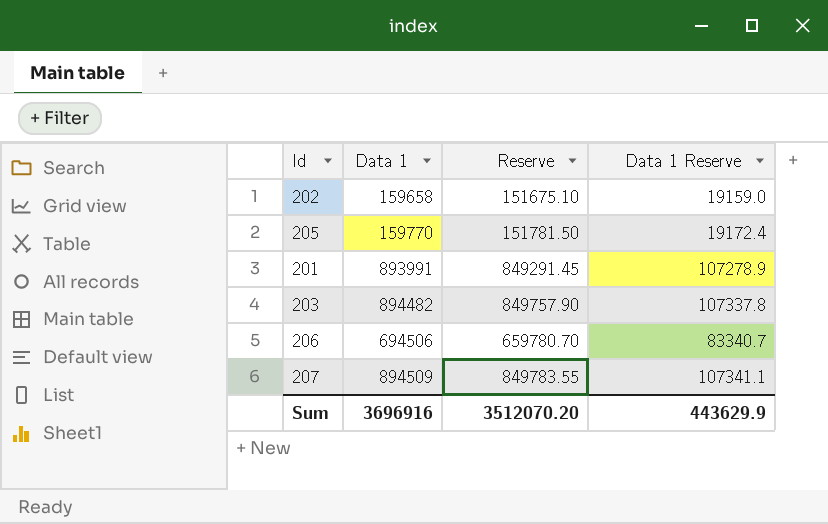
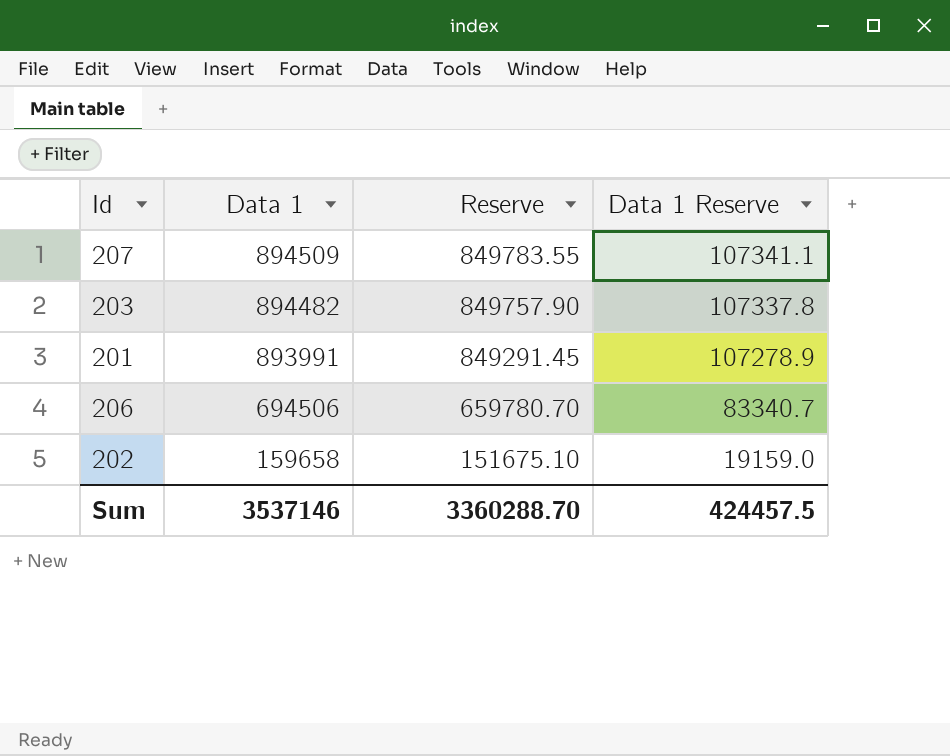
row order: none -> Data 1 descending
row 205: 159770 | 151781.50 | 19172.4 -> none
Sum | Data 1: 3696916 -> 3537146
Sum | Reserve: 3512070.20 -> 3360288.70
Sum | Data 1 Reserve: 443629.9 -> 424457.5

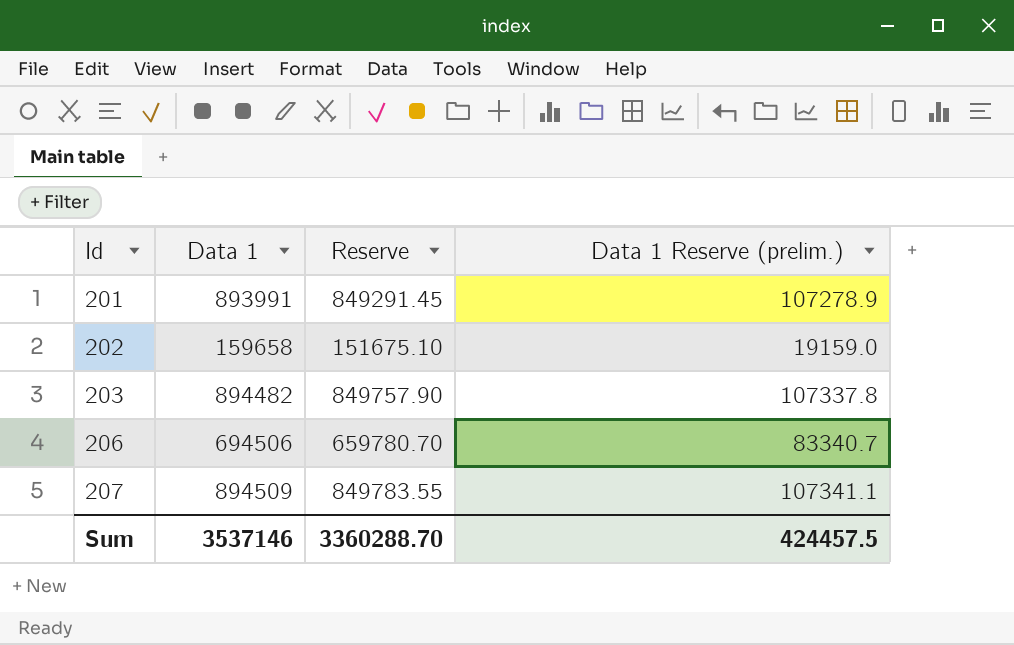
row order: Data 1 descending -> Id ascending
column name: Data 1 Reserve -> Data 1 Reserve (prelim.)

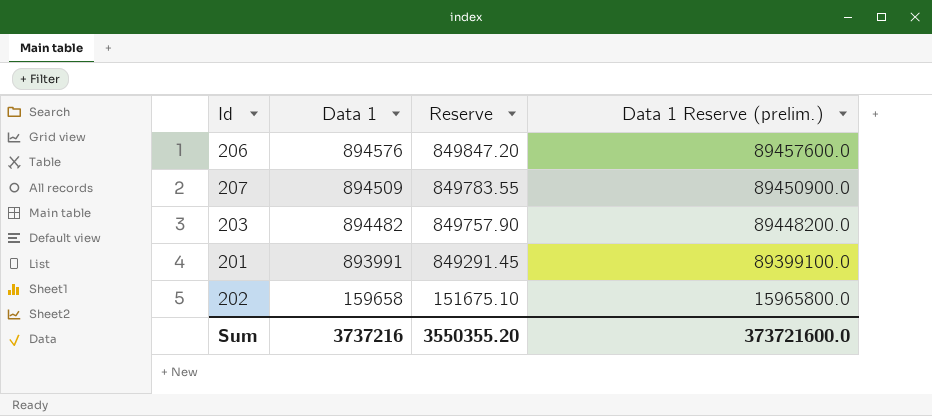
row order: Id ascending -> Data 1 descending
column Data 1 Reserve (prelim.) | formula: [Data 1] * 0.12 -> [Data 1] * 100
206 | Data 1: 694506 -> 894576
206 | Reserve: 659780.70 -> 849847.20
Sum | Data 1: 3537146 -> 3737216
Sum | Reserve: 3360288.70 -> 3550355.20
Sum | Data 1 Reserve (prelim.): 424457.5 -> 373721600.0

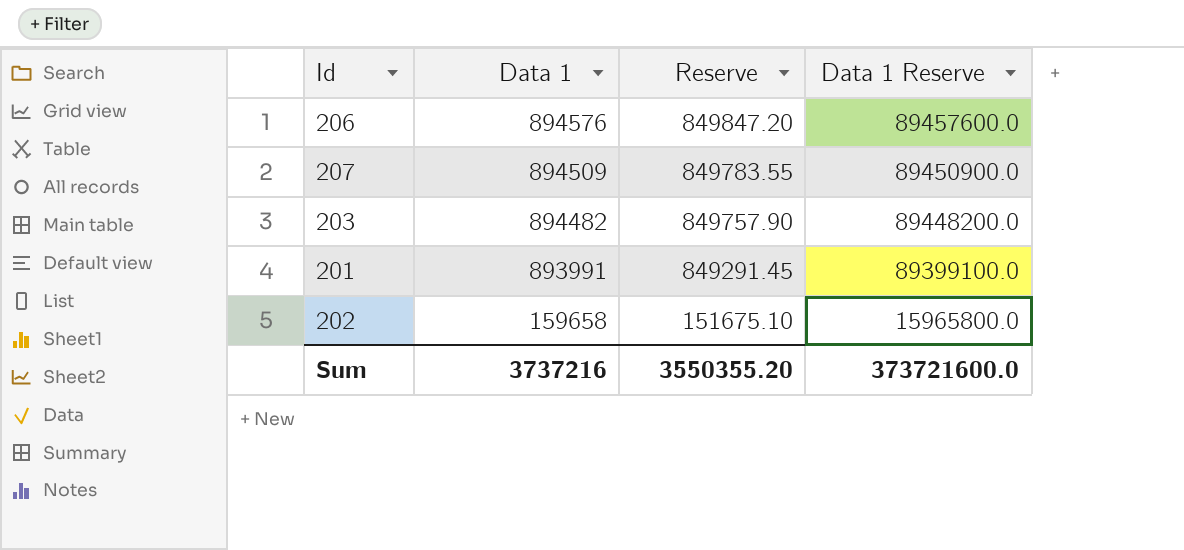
column name: Data 1 Reserve (prelim.) -> Data 1 Reserve

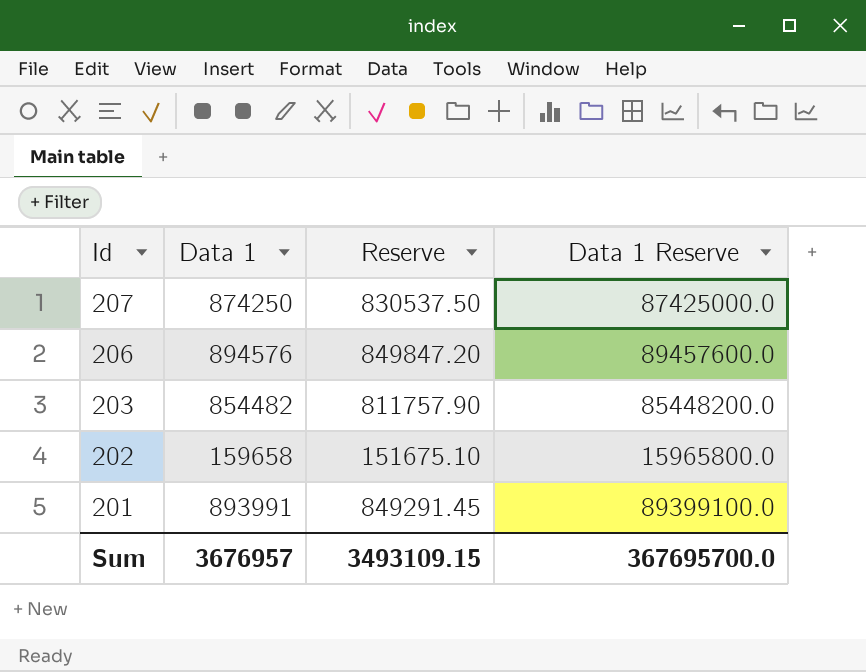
row order: Data 1 descending -> Id descending
207 | Data 1: 894509 -> 874250
207 | Reserve: 849783.55 -> 830537.50
207 | Data 1 Reserve: 89450900.0 -> 87425000.0
203 | Data 1: 894482 -> 854482
203 | Reserve: 849757.90 -> 811757.90
203 | Data 1 Reserve: 89448200.0 -> 85448200.0
Sum | Data 1: 3737216 -> 3676957
Sum | Reserve: 3550355.20 -> 3493109.15
Sum | Data 1 Reserve: 373721600.0 -> 367695700.0

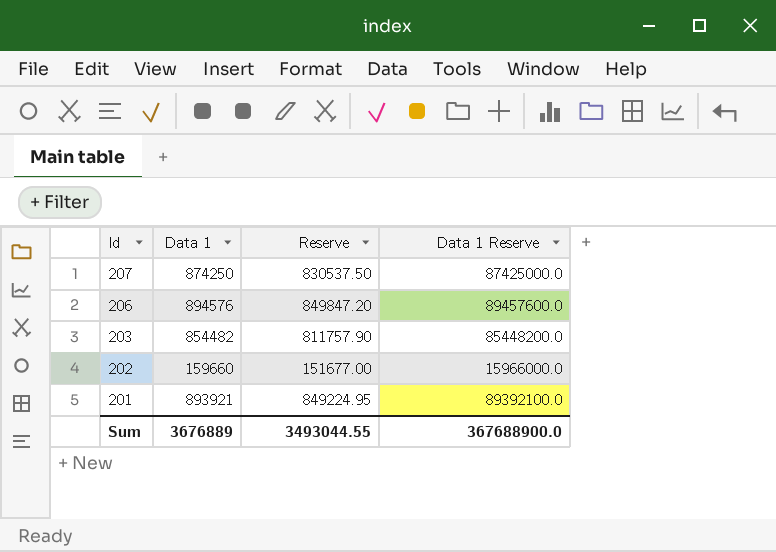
202 | Data 1: 159658 -> 159660
202 | Reserve: 151675.10 -> 151677.00
202 | Data 1 Reserve: 15965800.0 -> 15966000.0
201 | Data 1: 893991 -> 893921
201 | Reserve: 849291.45 -> 849224.95
201 | Data 1 Reserve: 89399100.0 -> 89392100.0
Sum | Data 1: 3676957 -> 3676889
Sum | Reserve: 3493109.15 -> 3493044.55
Sum | Data 1 Reserve: 367695700.0 -> 367688900.0

